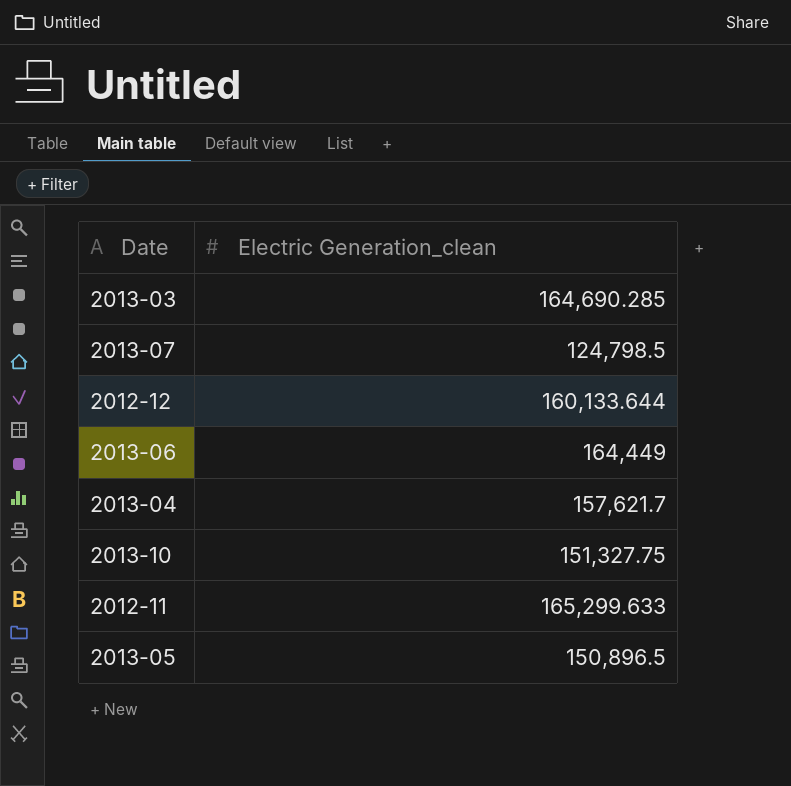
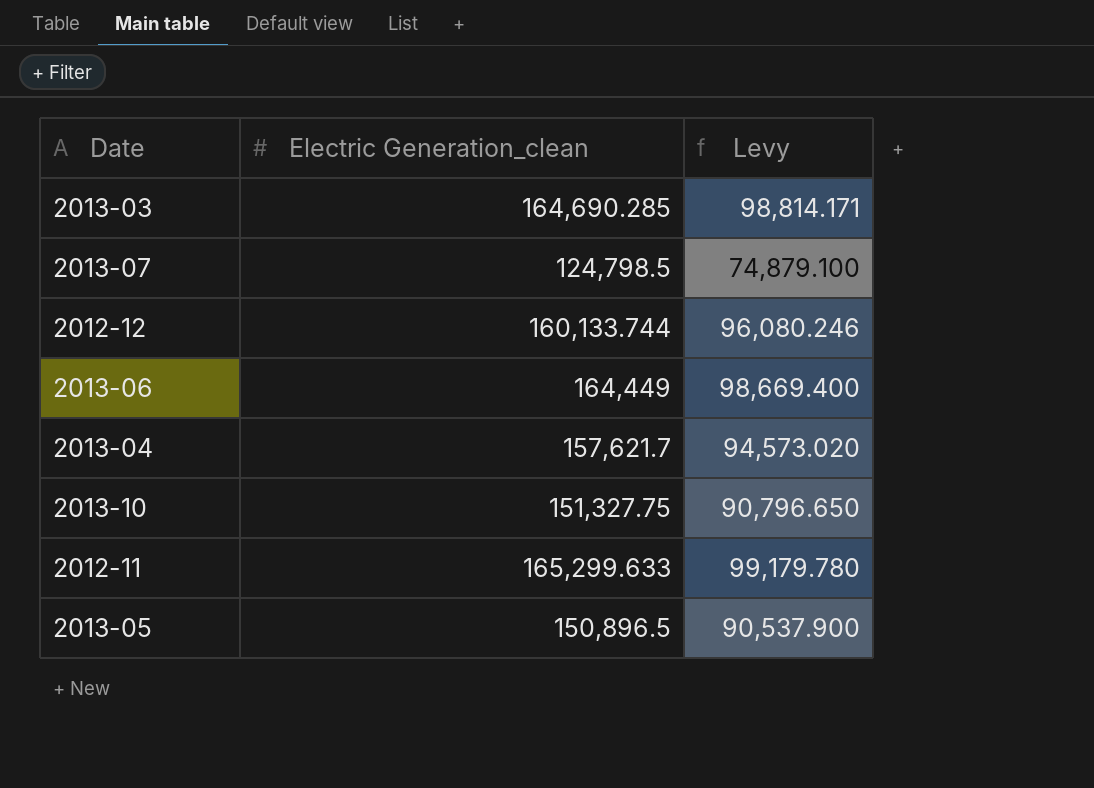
column Levy | formula: none -> [Electric Generation_clean] * 0.6
2012-12 | Electric Generation_clean: 160,133.644 -> 160,133.744

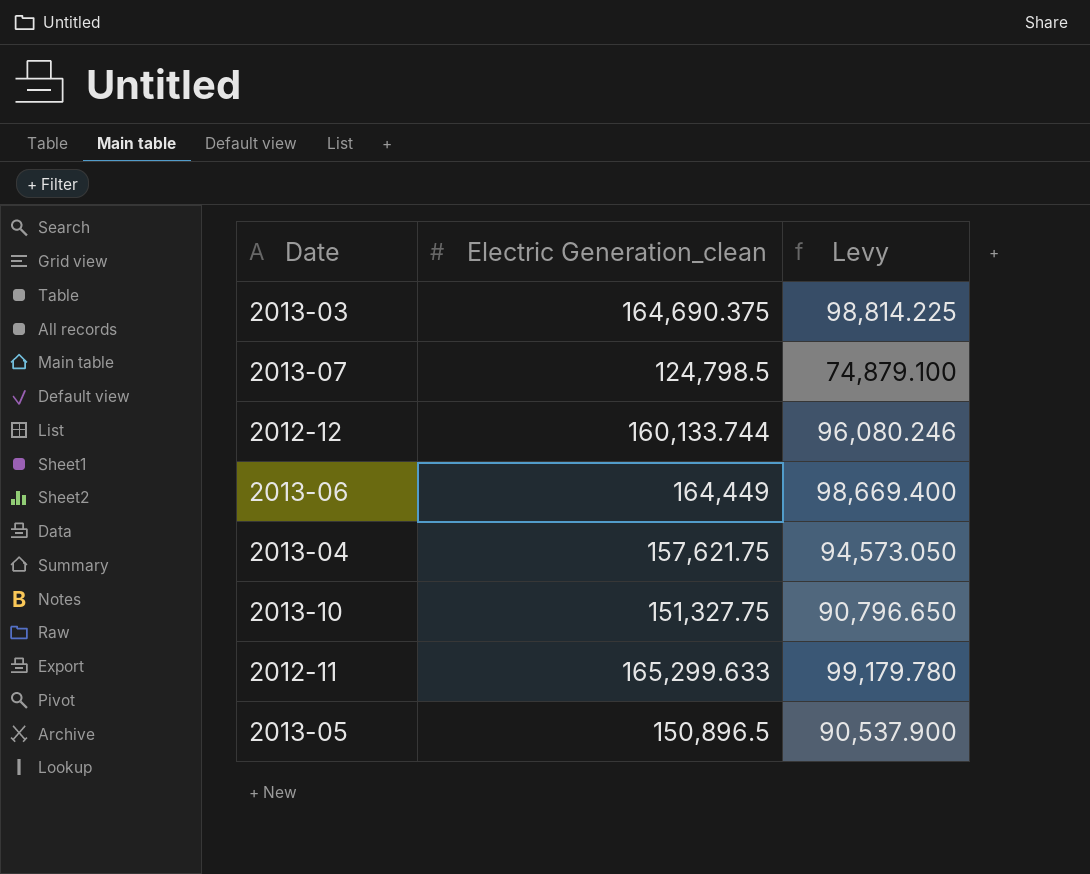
2013-03 | Electric Generation_clean: 164,690.285 -> 164,690.375
2013-03 | Levy: 98,814.171 -> 98,814.225
2013-04 | Electric Generation_clean: 157,621.7 -> 157,621.75
2013-04 | Levy: 94,573.020 -> 94,573.050

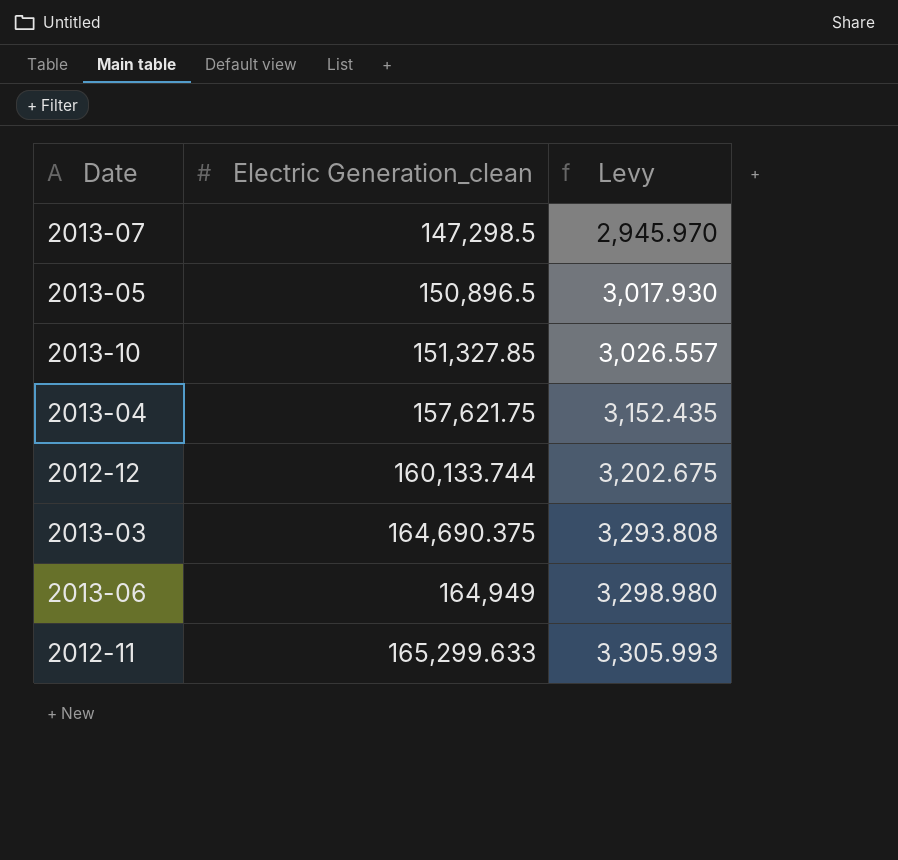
row order: none -> Electric Generation_clean ascending
column Levy | formula: [Electric Generation_clean] * 0.6 -> [Electric Generation_clean] * 0.02
2013-07 | Electric Generation_clean: 124,798.5 -> 147,298.5
2013-10 | Electric Generation_clean: 151,327.75 -> 151,327.85
2013-06 | Electric Generation_clean: 164,449 -> 164,949

